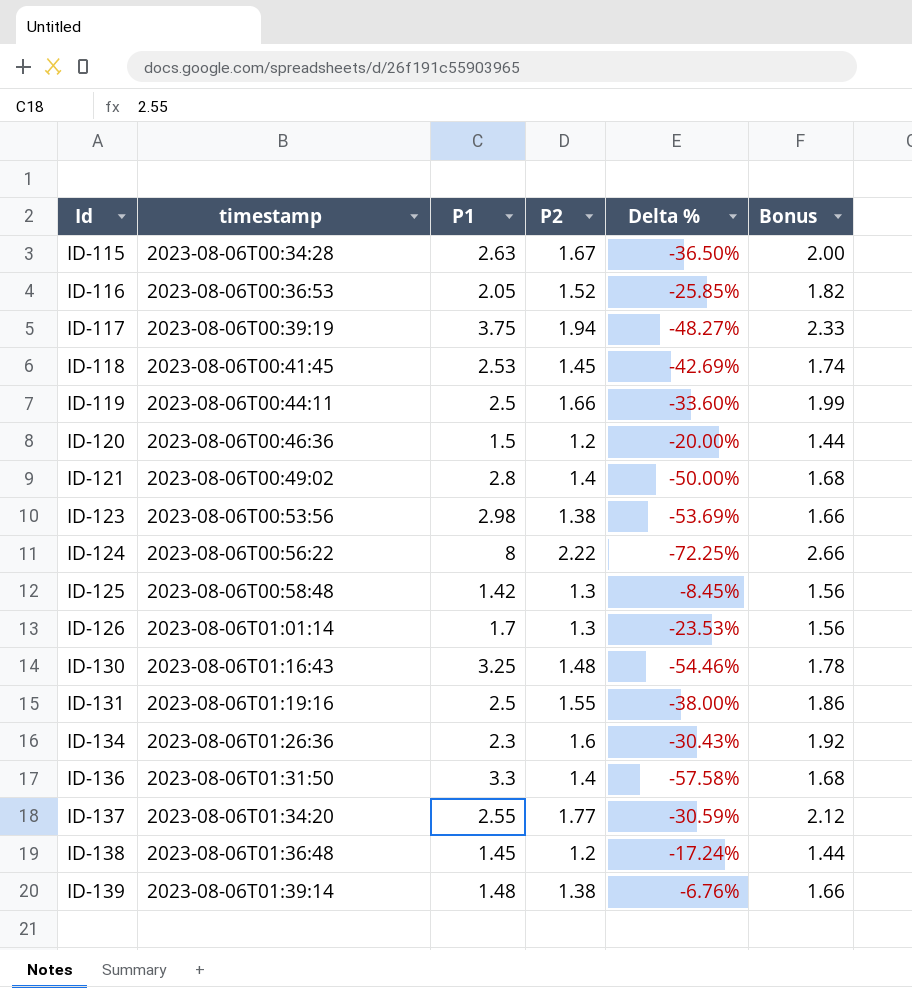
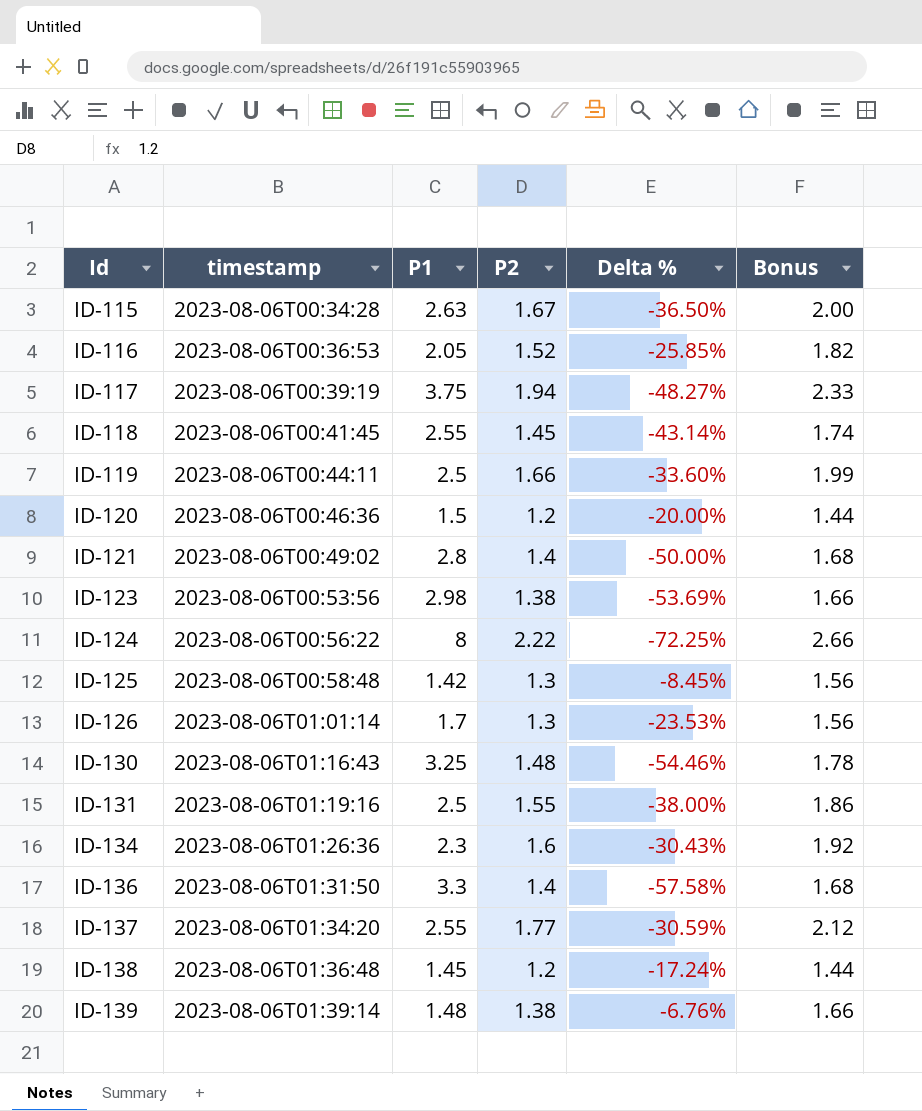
ID-118 | P1: 2.53 -> 2.55
ID-118 | Delta %: -42.69% -> -43.14%

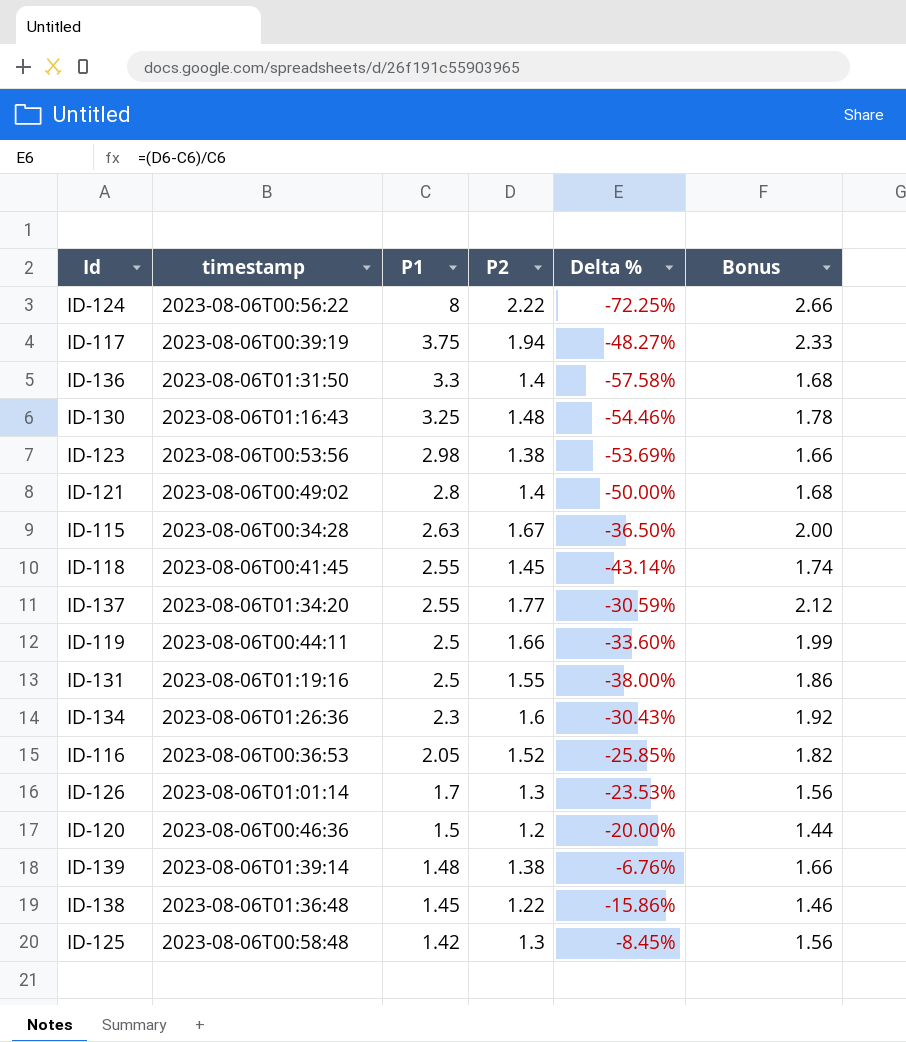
row order: Id ascending -> P1 descending
ID-138 | P2: 1.2 -> 1.22
ID-138 | Delta %: -17.24% -> -15.86%
ID-138 | Bonus: 1.44 -> 1.46

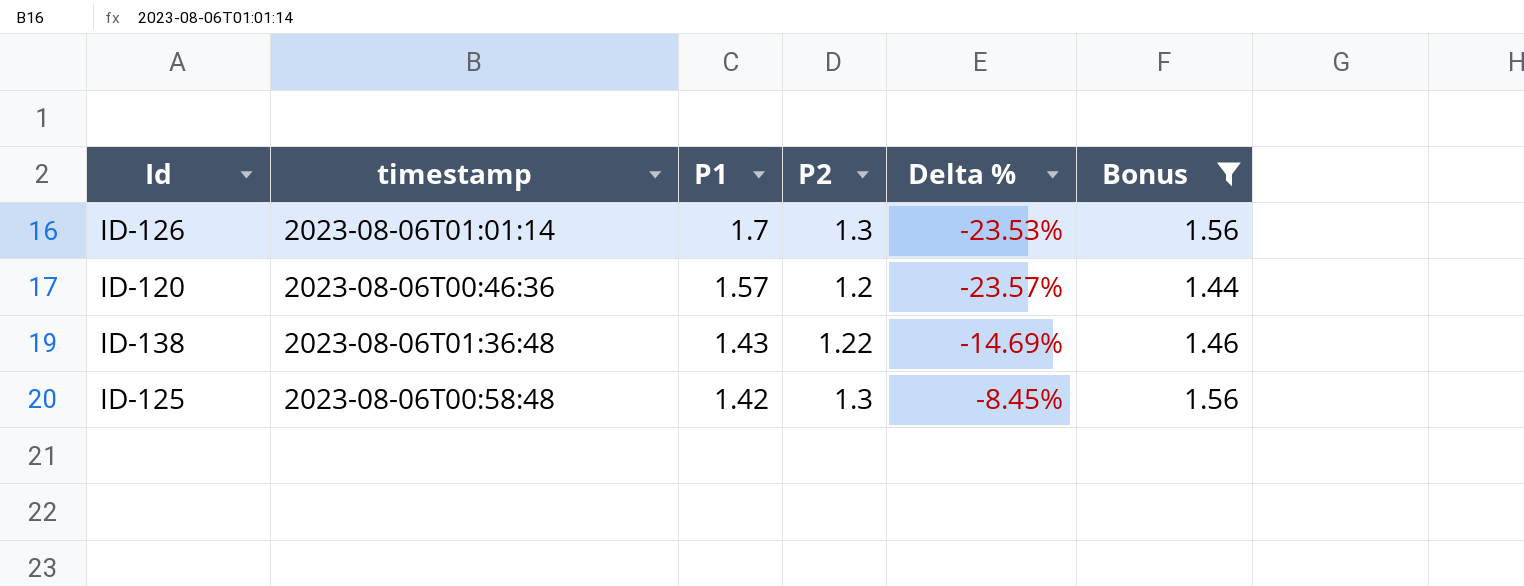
filter: none -> Bonus <= 1.56
ID-120 | P1: 1.5 -> 1.57
ID-120 | Delta %: -20.00% -> -23.57%
ID-138 | P1: 1.45 -> 1.43
ID-138 | Delta %: -15.86% -> -14.69%

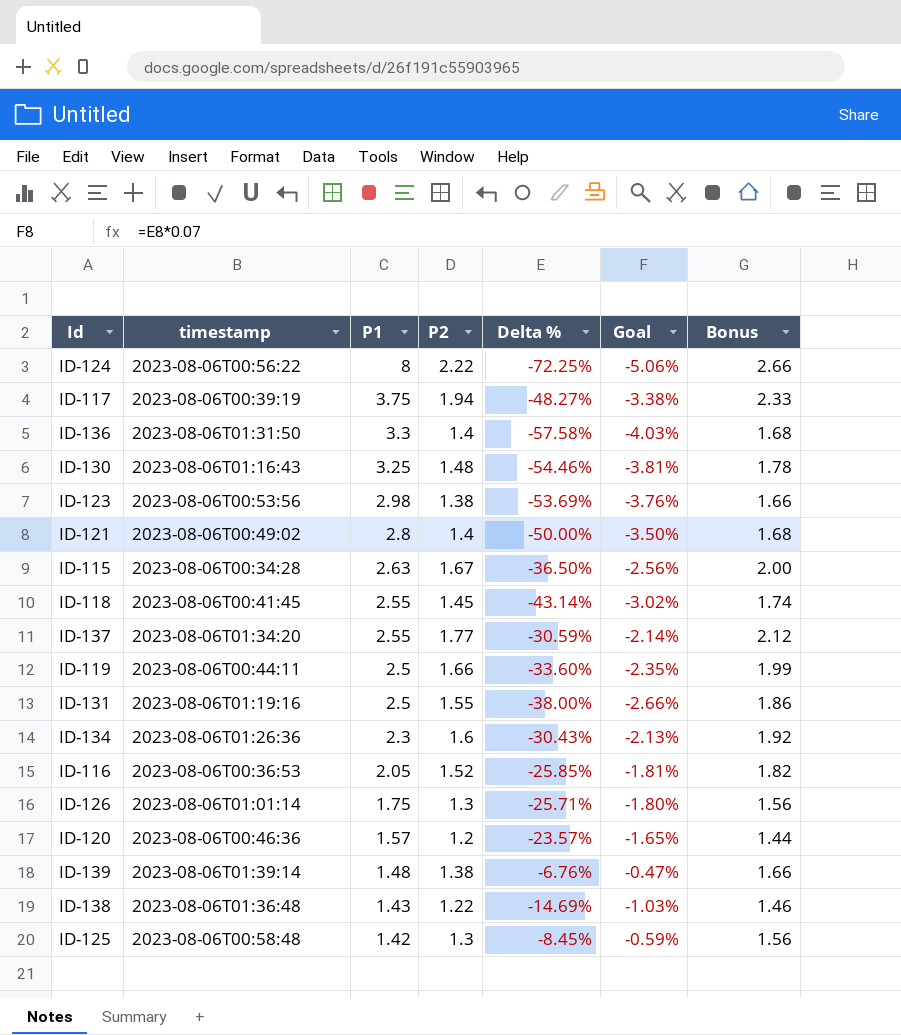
filter: Bonus <= 1.56 -> none
column Goal | formula: none -> [Delta %] * 0.07
ID-126 | P1: 1.7 -> 1.75
ID-126 | Delta %: -23.53% -> -25.71%

